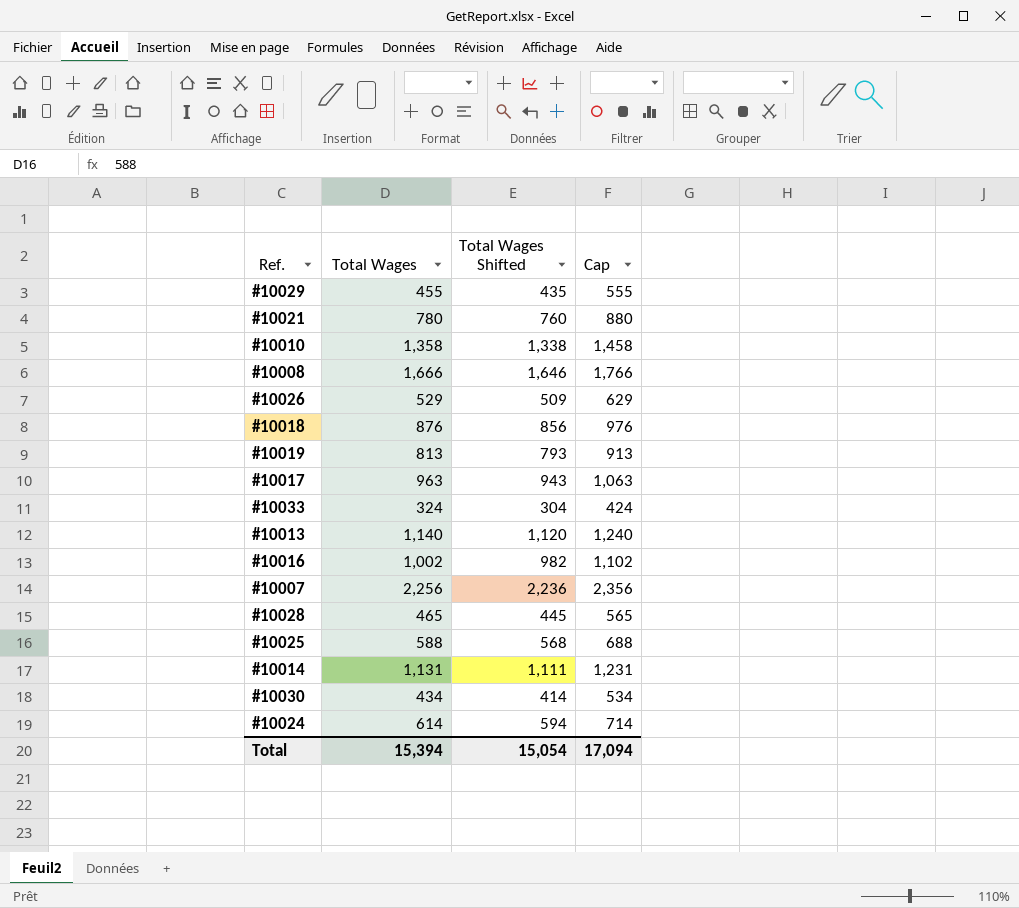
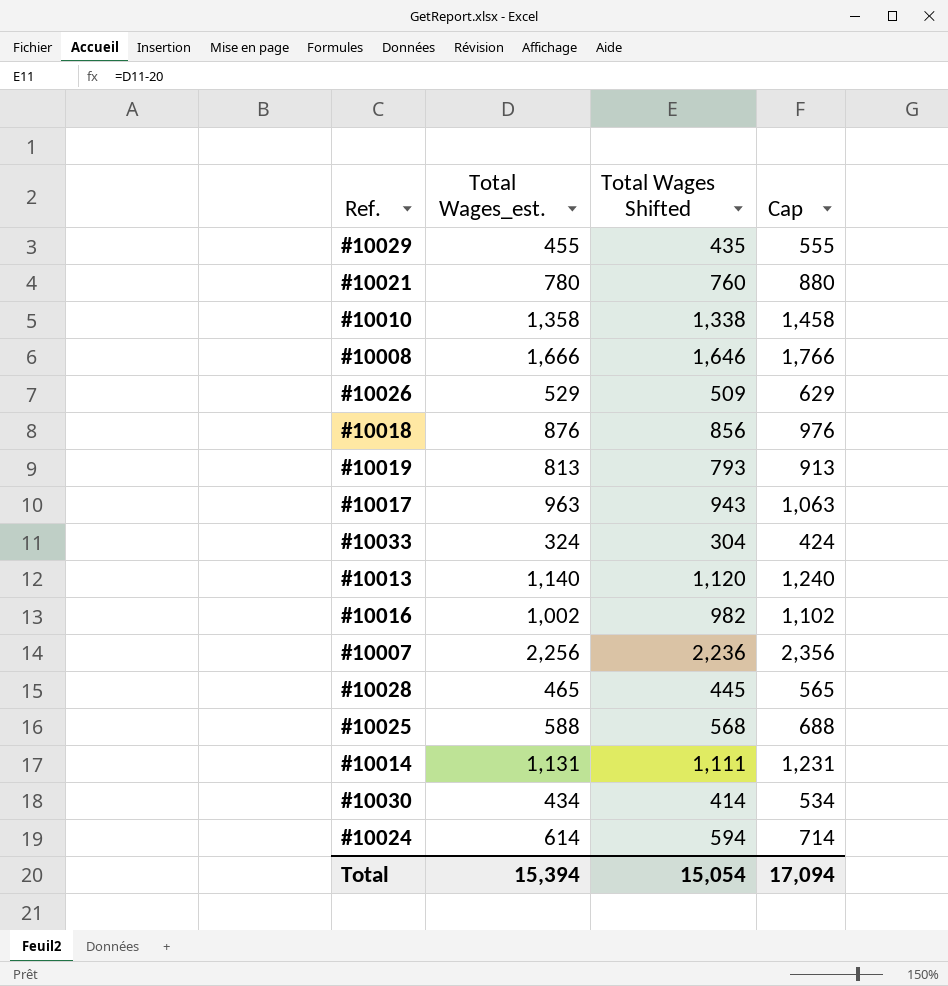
column name: Total Wages -> Total Wages_est.

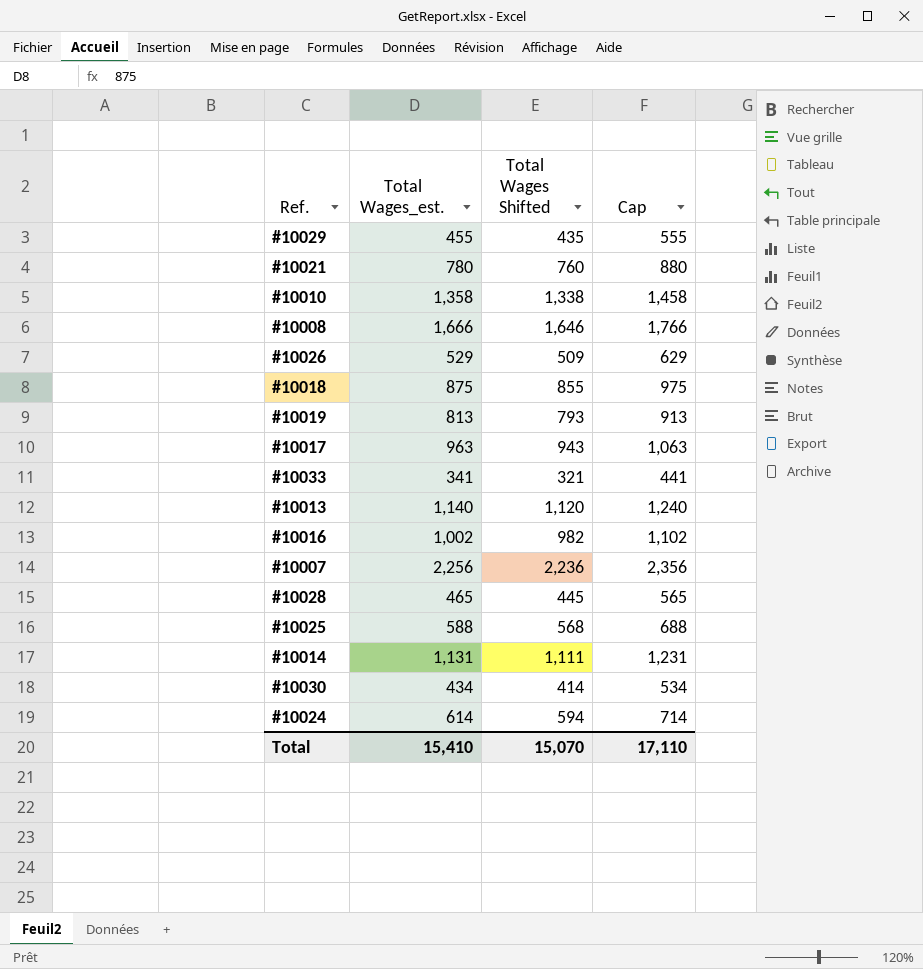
#10018 | Total Wages_est.: 876 -> 875
#10018 | Total Wages Shifted: 856 -> 855
#10018 | Cap: 976 -> 975
#10033 | Total Wages_est.: 324 -> 341
#10033 | Total Wages Shifted: 304 -> 321
#10033 | Cap: 424 -> 441
Total | Total Wages_est.: 15,394 -> 15,410
Total | Total Wages Shifted: 15,054 -> 15,070
Total | Cap: 17,094 -> 17,110

